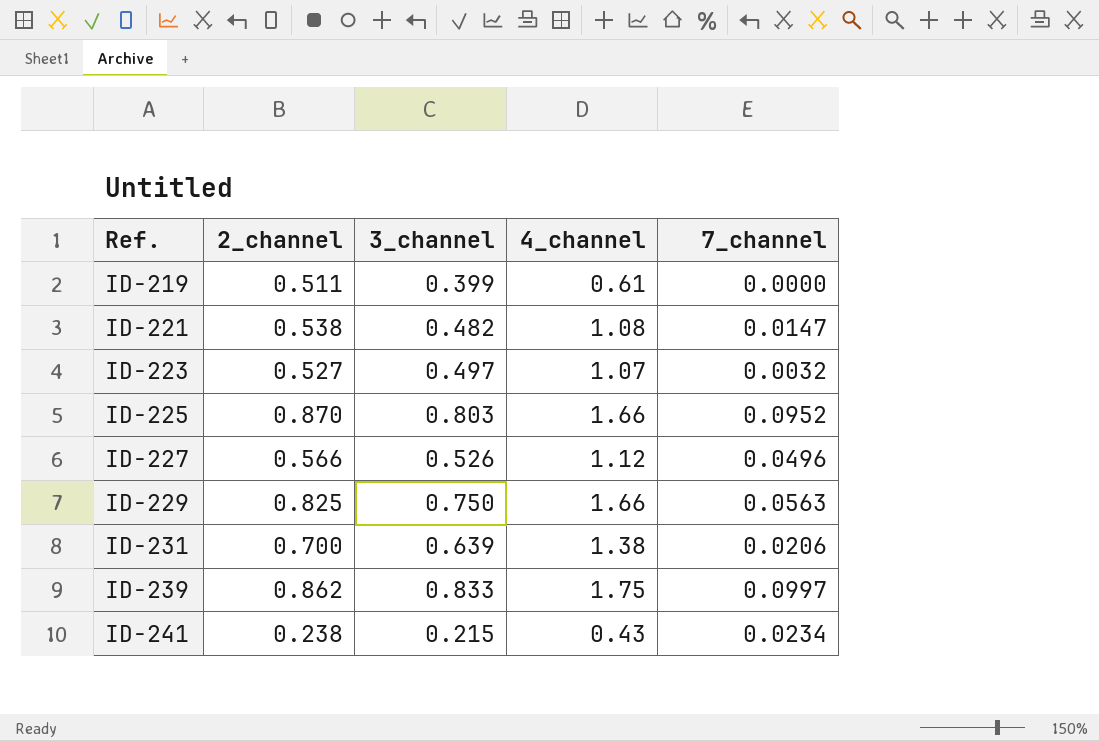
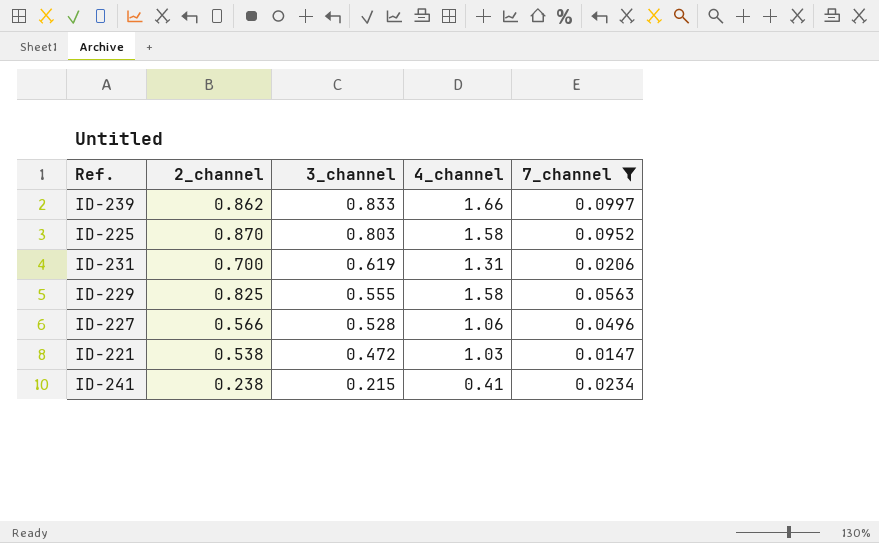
filter: none -> 7_channel >= 0.0147
row order: Ref. ascending -> 3_channel descending
ID-239 | 4_channel: 1.75 -> 1.66
ID-225 | 4_channel: 1.66 -> 1.58
ID-231 | 3_channel: 0.639 -> 0.619
ID-231 | 4_channel: 1.38 -> 1.31
ID-229 | 3_channel: 0.750 -> 0.555
ID-229 | 4_channel: 1.66 -> 1.58
ID-227 | 3_channel: 0.526 -> 0.528
ID-227 | 4_channel: 1.12 -> 1.06
ID-221 | 3_channel: 0.482 -> 0.472
ID-221 | 4_channel: 1.08 -> 1.03
ID-241 | 4_channel: 0.43 -> 0.41

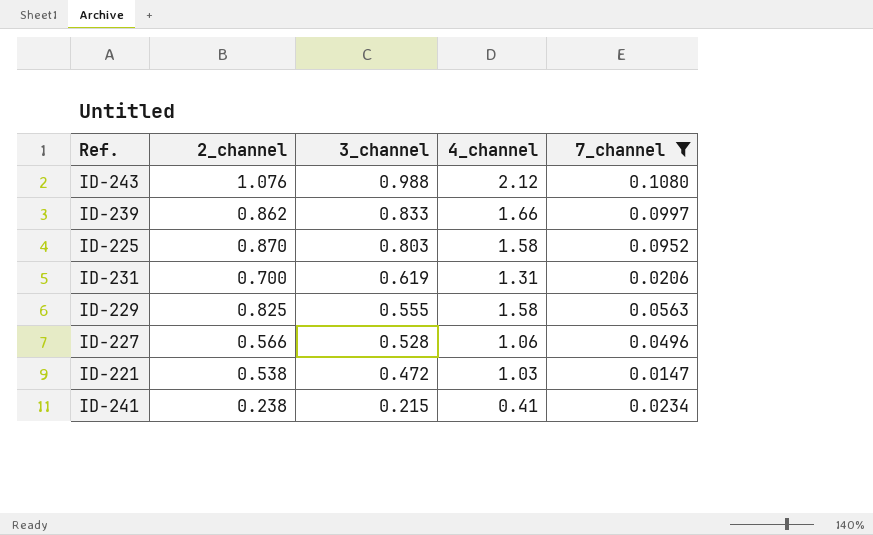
row ID-243: none -> 1.076 | 0.988 | 2.12 | 0.1080

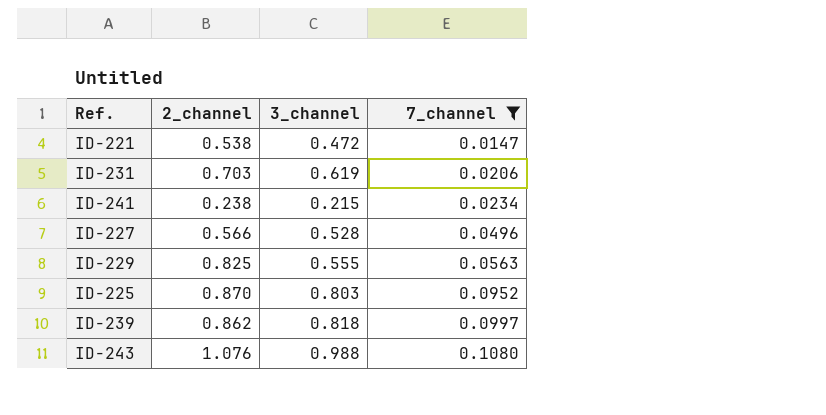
row order: 3_channel descending -> 7_channel ascending
column 4_channel | position: 4 -> none
ID-231 | 2_channel: 0.700 -> 0.703
ID-239 | 3_channel: 0.833 -> 0.818

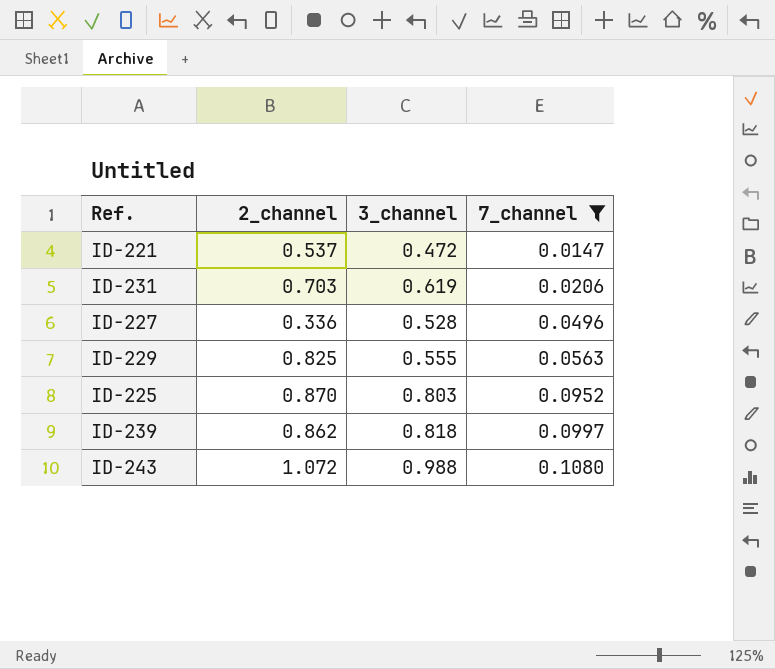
row ID-241: 0.238 | 0.215 | 0.0234 -> none
ID-221 | 2_channel: 0.538 -> 0.537
ID-227 | 2_channel: 0.566 -> 0.336
ID-243 | 2_channel: 1.076 -> 1.072

